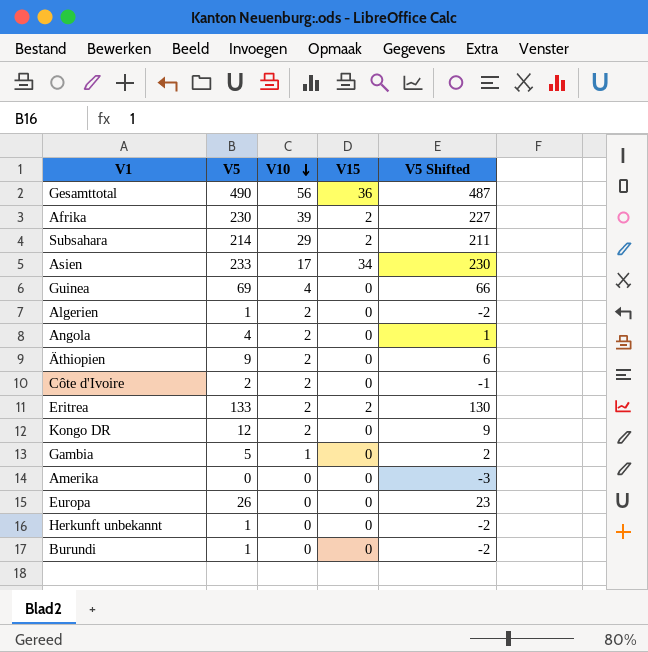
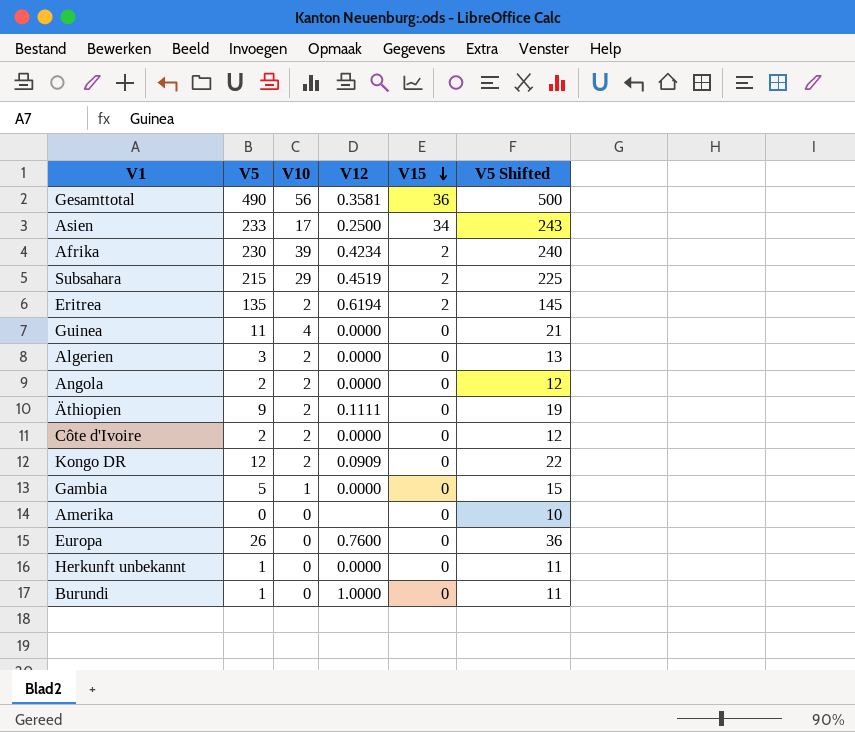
row order: V10 descending -> V15 descending
column V12 | position: none -> 4
column V5 Shifted | formula: [V5] - 3 -> [V5] + 10
Subsahara | V5: 214 -> 215
Eritrea | V5: 133 -> 135
Guinea | V5: 69 -> 11
Algerien | V5: 1 -> 3
Angola | V5: 4 -> 2

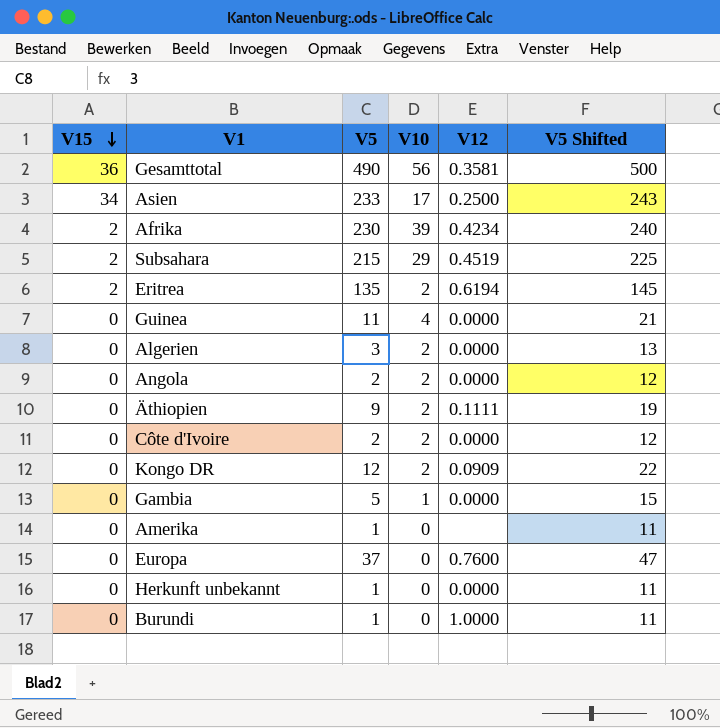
column V15 | position: 5 -> 1
Amerika | V5: 0 -> 1
Amerika | V5 Shifted: 10 -> 11
Europa | V5: 26 -> 37
Europa | V5 Shifted: 36 -> 47

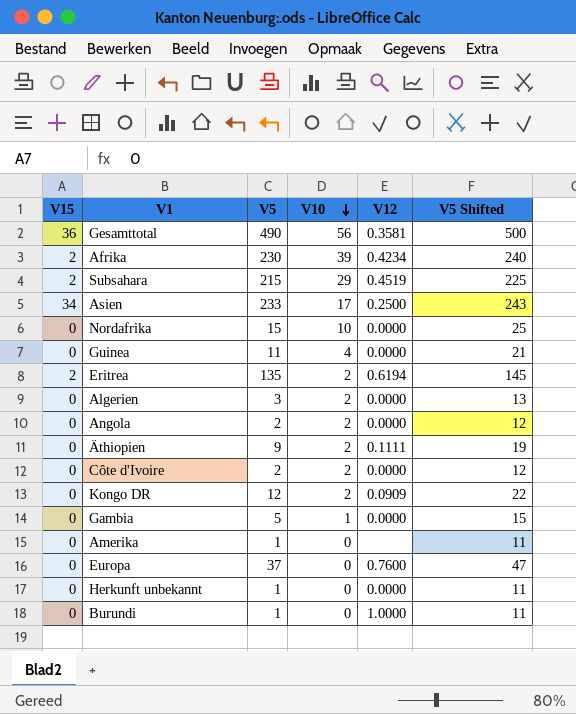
row order: V15 descending -> V10 descending
row Nordafrika: none -> 0 | 15 | 10 | 0.0000 | 25

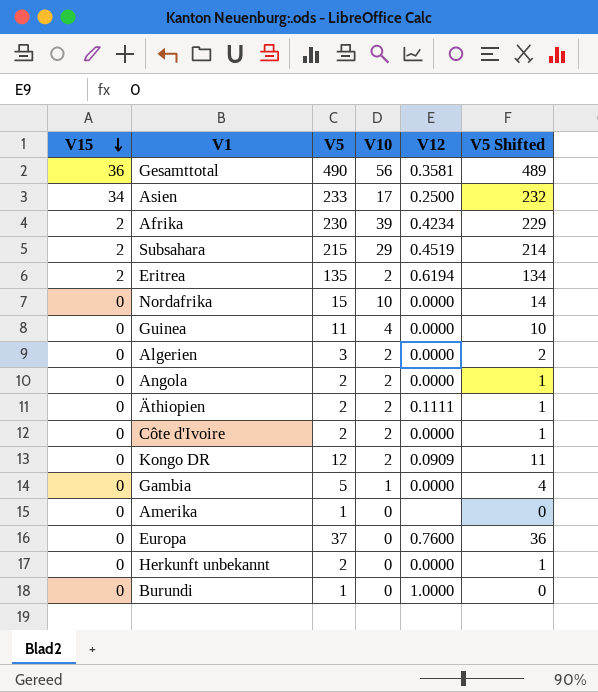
row order: V10 descending -> V15 descending
column V5 Shifted | formula: [V5] + 10 -> [V5] - 1
Äthiopien | V5: 9 -> 2
Herkunft unbekannt | V5: 1 -> 2

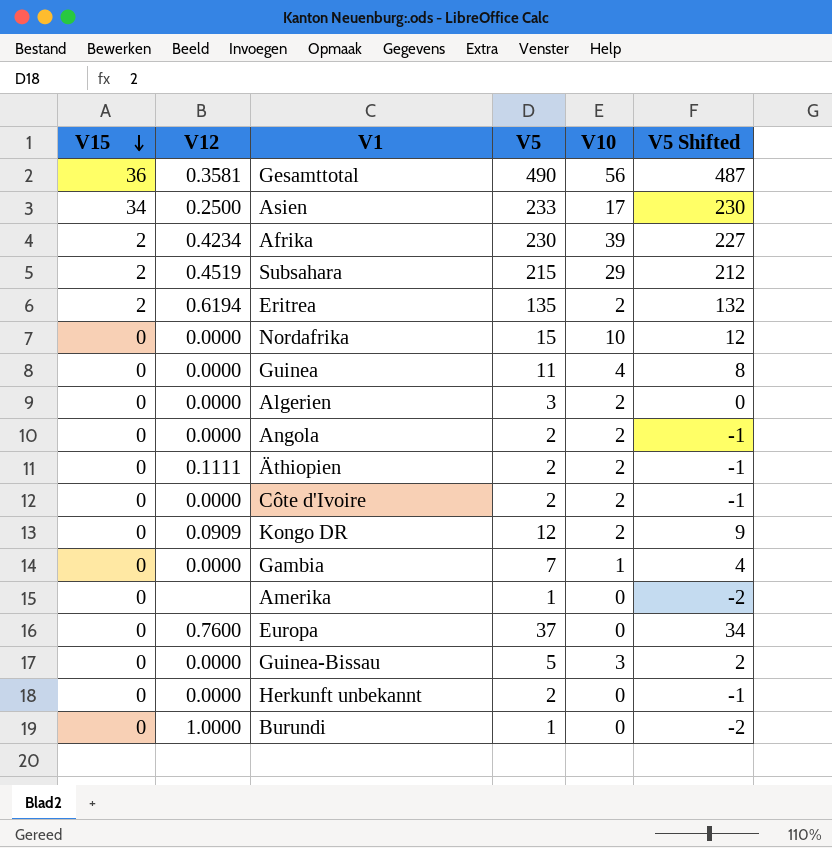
column V12 | position: 5 -> 2
column V5 Shifted | formula: [V5] - 1 -> [V5] - 3
Gambia | V5: 5 -> 7
row Guinea-Bissau: none -> 0 | 0.0000 | 5 | 3 | 2

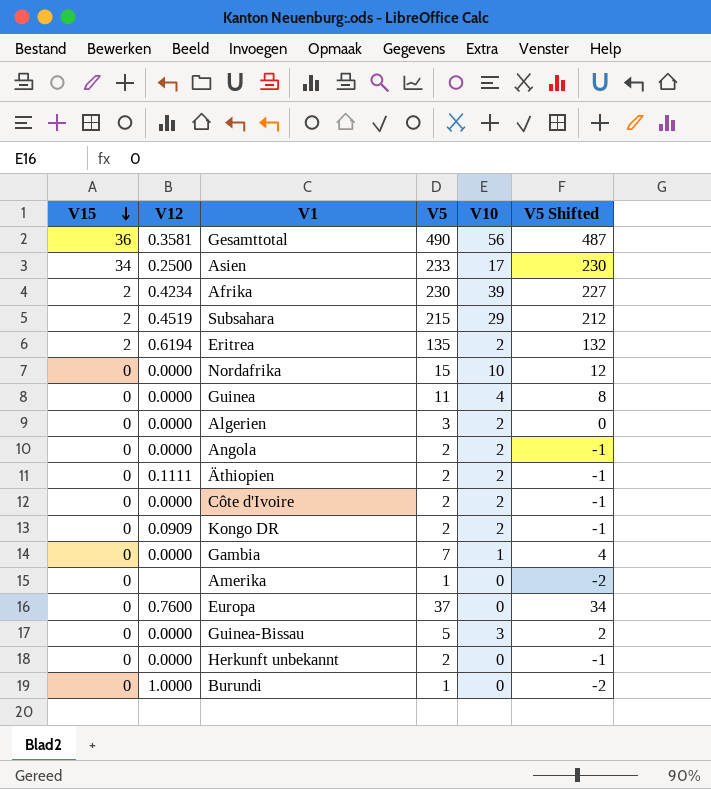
Kongo DR | V5: 12 -> 2
Kongo DR | V5 Shifted: 9 -> -1

